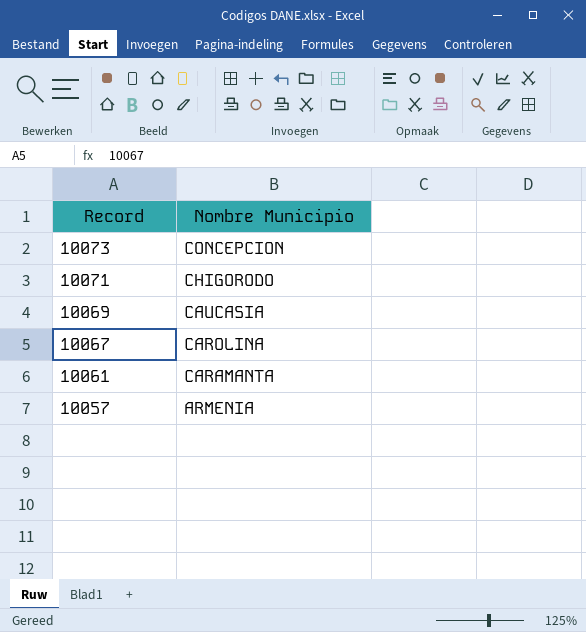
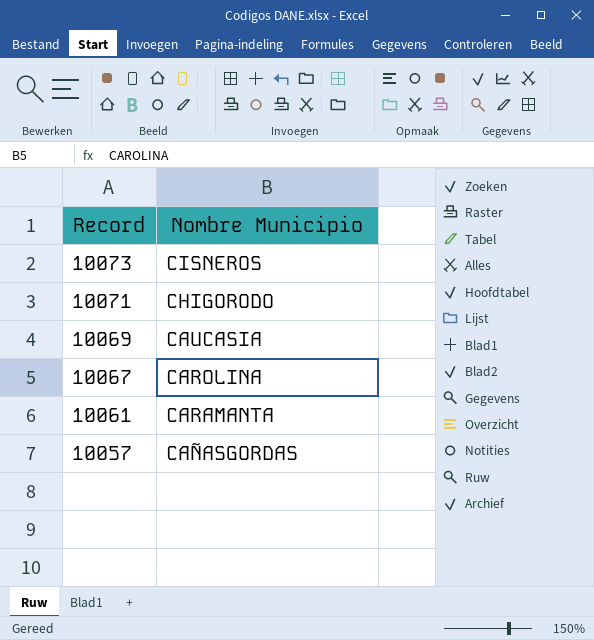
10073 | Nombre Municipio: CONCEPCION -> CISNEROS
10057 | Nombre Municipio: ARMENIA -> CAÑASGORDAS

